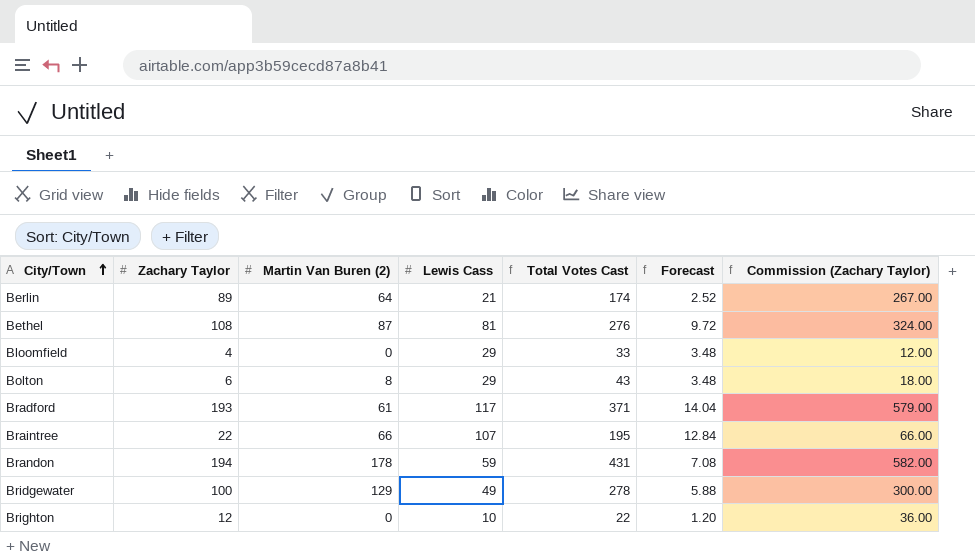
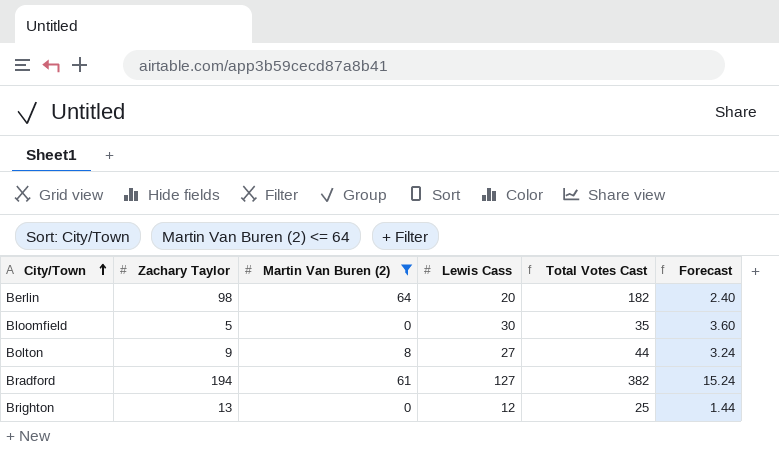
filter: none -> Martin Van Buren (2) <= 64
column Commission (Zachary Taylor) | formula: [Zachary Taylor] * 3 -> none
Berlin | Zachary Taylor: 89 -> 98
Berlin | Lewis Cass: 21 -> 20
Berlin | Total Votes Cast: 174 -> 182
Berlin | Forecast: 2.52 -> 2.40
Bloomfield | Zachary Taylor: 4 -> 5
Bloomfield | Lewis Cass: 29 -> 30
Bloomfield | Total Votes Cast: 33 -> 35
Bloomfield | Forecast: 3.48 -> 3.60
Bolton | Zachary Taylor: 6 -> 9
Bolton | Lewis Cass: 29 -> 27
Bolton | Total Votes Cast: 43 -> 44
Bolton | Forecast: 3.48 -> 3.24
Bradford | Zachary Taylor: 193 -> 194
Bradford | Lewis Cass: 117 -> 127
Bradford | Total Votes Cast: 371 -> 382
Bradford | Forecast: 14.04 -> 15.24
Brighton | Zachary Taylor: 12 -> 13
Brighton | Lewis Cass: 10 -> 12
Brighton | Total Votes Cast: 22 -> 25
Brighton | Forecast: 1.20 -> 1.44

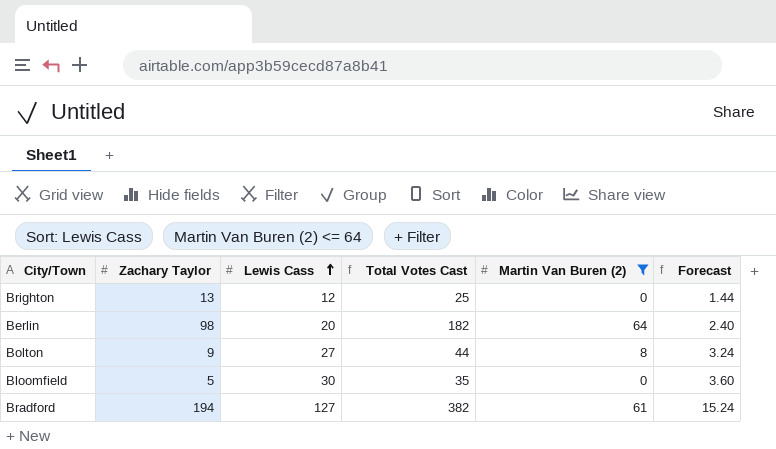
row order: City/Town ascending -> Lewis Cass ascending
column Martin Van Buren (2) | position: 3 -> 5

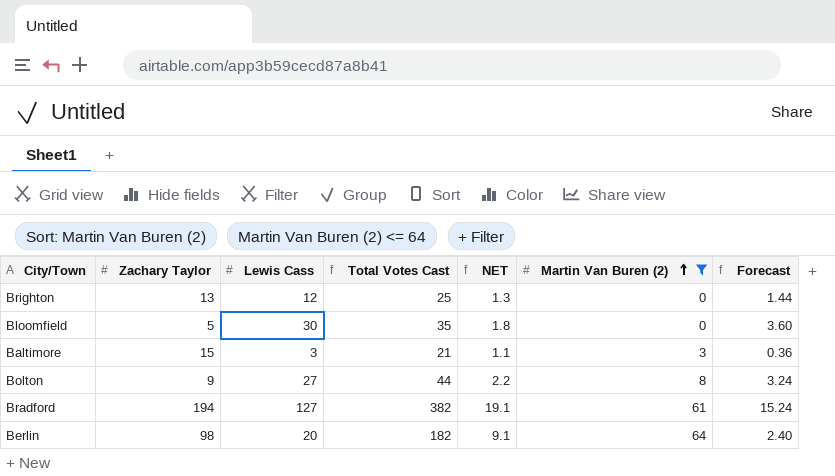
row order: Lewis Cass ascending -> Martin Van Buren (2) ascending
column NET | formula: none -> [Total Votes Cast] * 0.05
row Baltimore: none -> 15 | 3 | 21 | 1.1 | 3 | 0.36

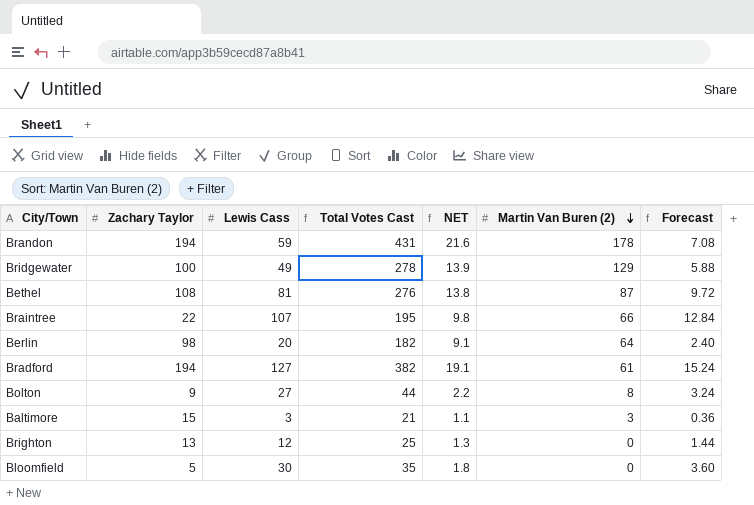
filter: Martin Van Buren (2) <= 64 -> none
row order: Martin Van Buren (2) ascending -> Martin Van Buren (2) descending

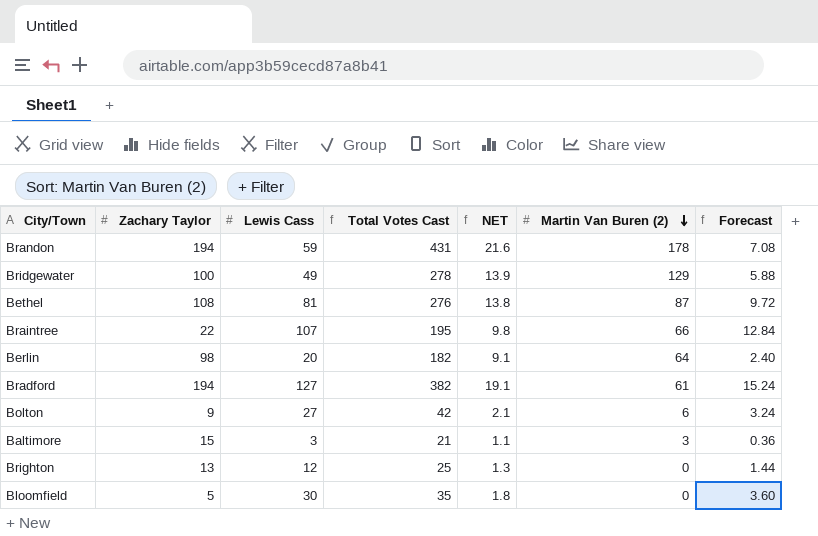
Bolton | Total Votes Cast: 44 -> 42
Bolton | NET: 2.2 -> 2.1
Bolton | Martin Van Buren (2): 8 -> 6

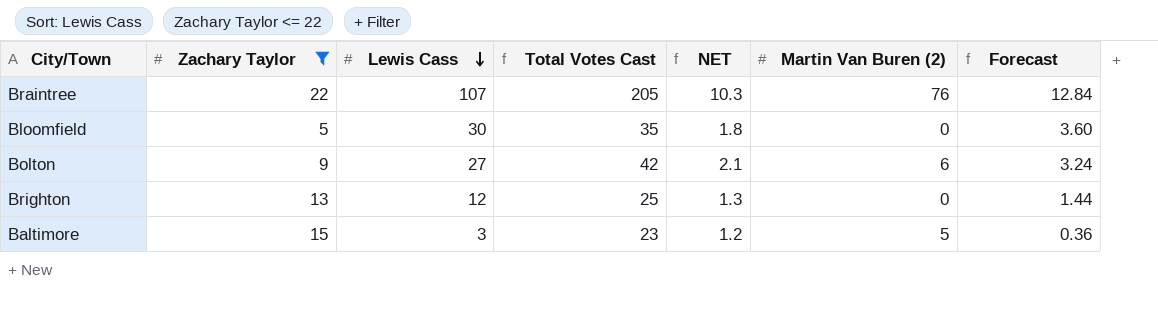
filter: none -> Zachary Taylor <= 22
row order: Martin Van Buren (2) descending -> Lewis Cass descending
Braintree | Total Votes Cast: 195 -> 205
Braintree | NET: 9.8 -> 10.3
Braintree | Martin Van Buren (2): 66 -> 76
Baltimore | Total Votes Cast: 21 -> 23
Baltimore | NET: 1.1 -> 1.2
Baltimore | Martin Van Buren (2): 3 -> 5

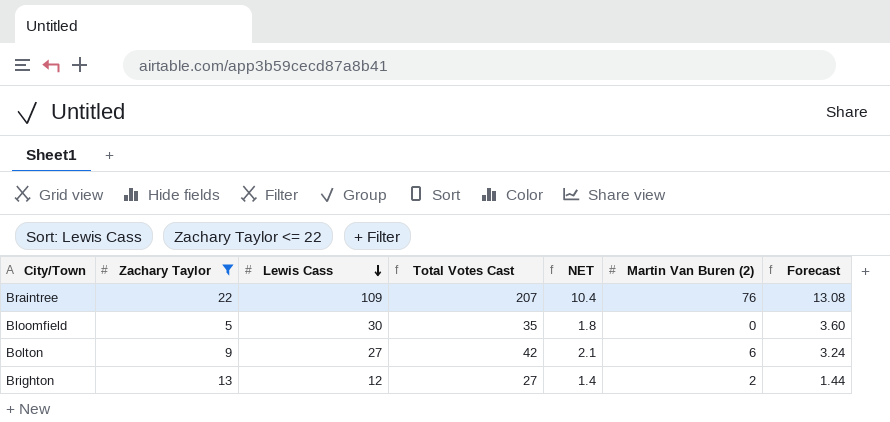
row Baltimore: 15 | 3 | 23 | 1.2 | 5 | 0.36 -> none
Braintree | Lewis Cass: 107 -> 109
Braintree | Total Votes Cast: 205 -> 207
Braintree | NET: 10.3 -> 10.4
Braintree | Forecast: 12.84 -> 13.08
Brighton | Total Votes Cast: 25 -> 27
Brighton | NET: 1.3 -> 1.4
Brighton | Martin Van Buren (2): 0 -> 2

